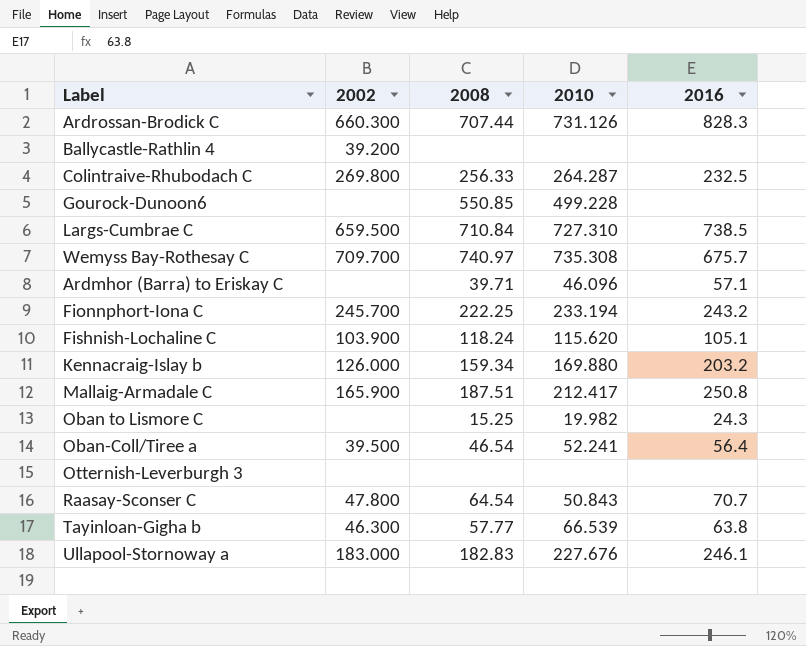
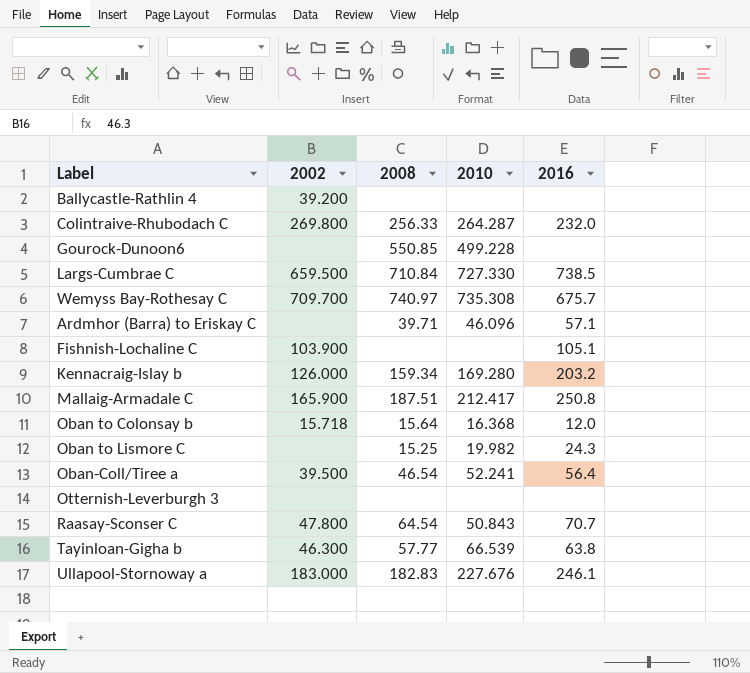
row Ardrossan-Brodick C: 660.300 | 707.44 | 731.126 | 828.3 -> none
row Fionnphort-Iona C: 245.700 | 222.25 | 233.194 | 243.2 -> none
Colintraive-Rhubodach C | 2016: 232.5 -> 232.0
Largs-Cumbrae C | 2010: 727.310 -> 727.330
Fishnish-Lochaline C | 2008: 118.24 -> none
Fishnish-Lochaline C | 2010: 115.620 -> none
Kennacraig-Islay b | 2010: 169.880 -> 169.280
row Oban to Colonsay b: none -> 15.718 | 15.64 | 16.368 | 12.0

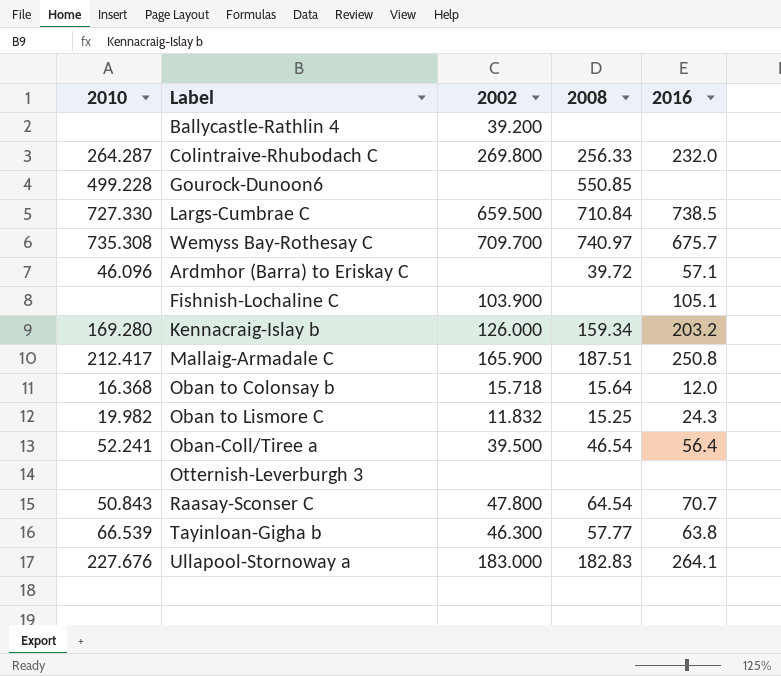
column 2010 | position: 4 -> 1
Ardmhor (Barra) to Eriskay C | 2008: 39.71 -> 39.72
Oban to Lismore C | 2002: none -> 11.832
Ullapool-Stornoway a | 2016: 246.1 -> 264.1

